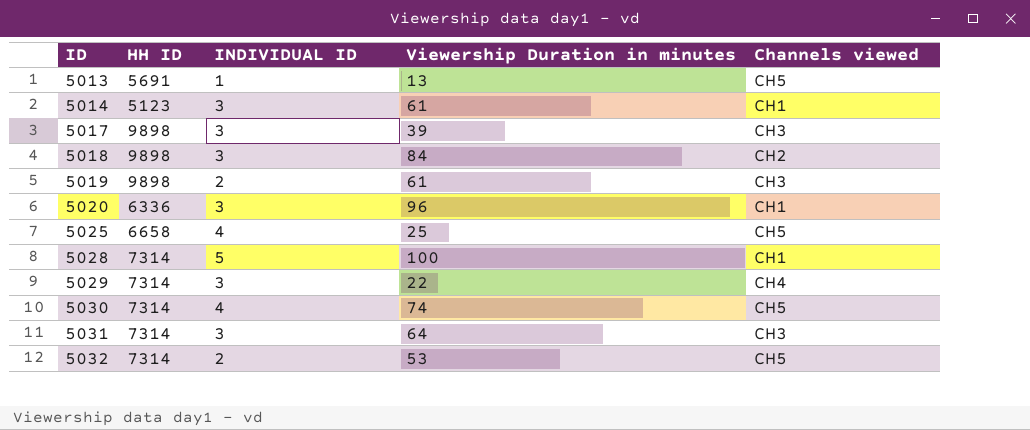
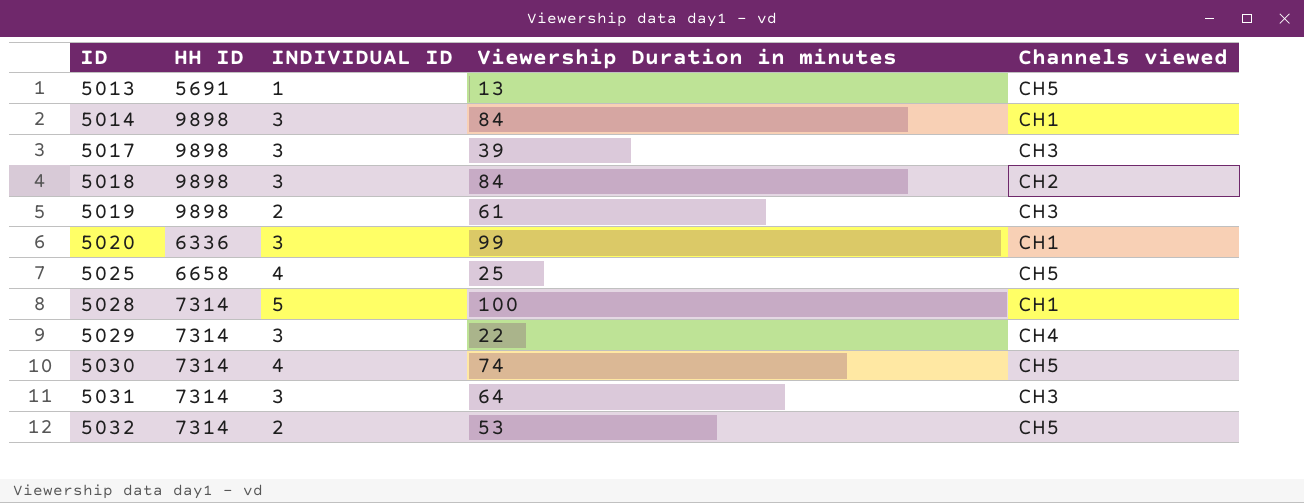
5014 | HH ID: 5123 -> 9898
5014 | Viewership Duration in minutes: 61 -> 84
5020 | Viewership Duration in minutes: 96 -> 99

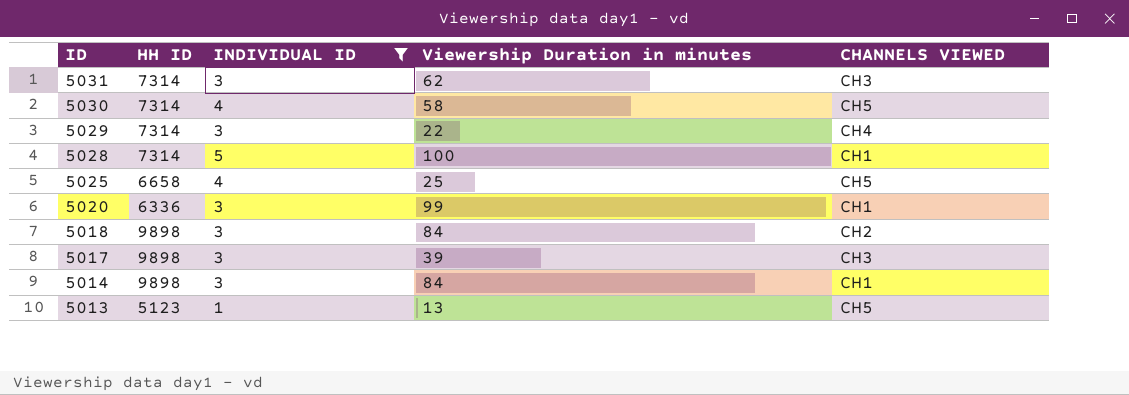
filter: none -> INDIVIDUAL ID != 2
row order: ID ascending -> ID descending
column name: Channels viewed -> CHANNELS VIEWED
5031 | Viewership Duration in minutes: 64 -> 62
5030 | Viewership Duration in minutes: 74 -> 58
5013 | HH ID: 5691 -> 5123

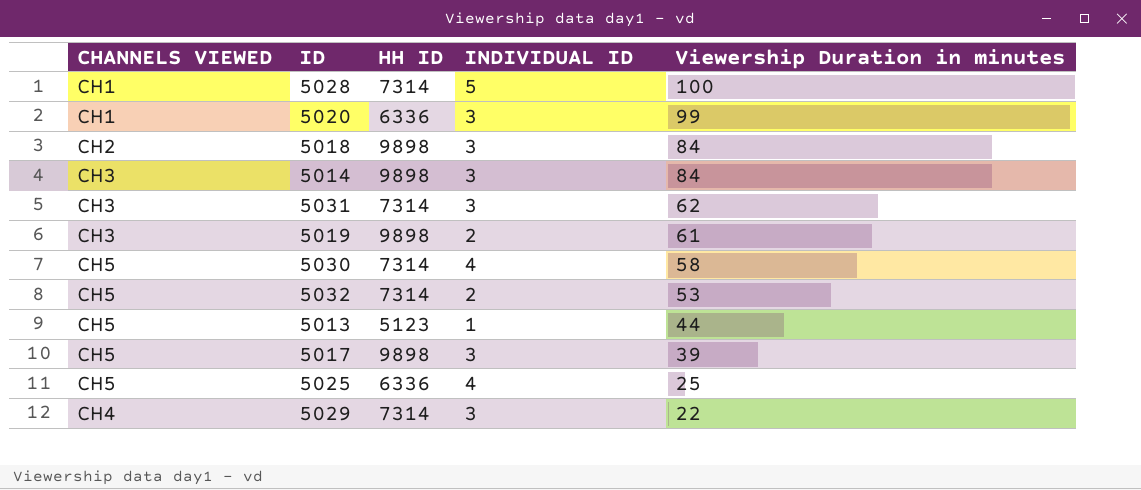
filter: INDIVIDUAL ID != 2 -> none
row order: ID descending -> Viewership Duration in minutes descending
column CHANNELS VIEWED | position: 5 -> 1
5014 | CHANNELS VIEWED: CH1 -> CH3
5013 | Viewership Duration in minutes: 13 -> 44
5017 | CHANNELS VIEWED: CH3 -> CH5
5025 | HH ID: 6658 -> 6336

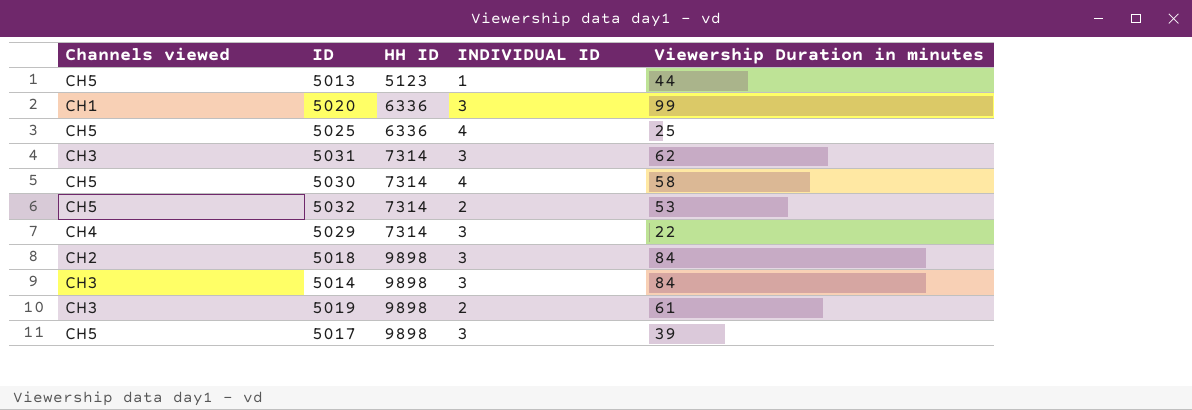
row order: Viewership Duration in minutes descending -> HH ID ascending
column name: CHANNELS VIEWED -> Channels viewed
row 5028: CH1 | 7314 | 5 | 100 -> none

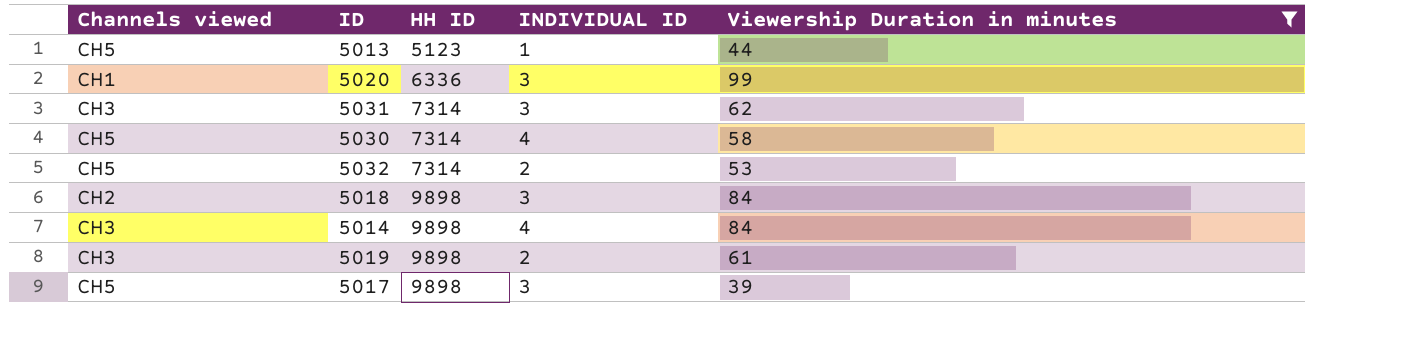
filter: none -> Viewership Duration in minutes >= 39
5014 | INDIVIDUAL ID: 3 -> 4

